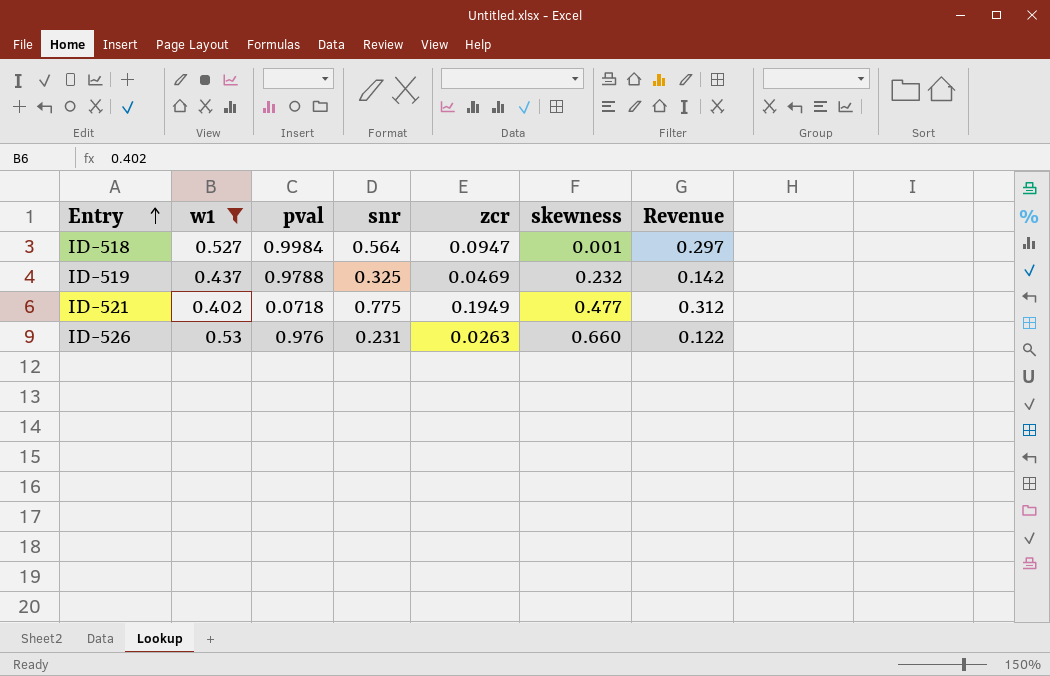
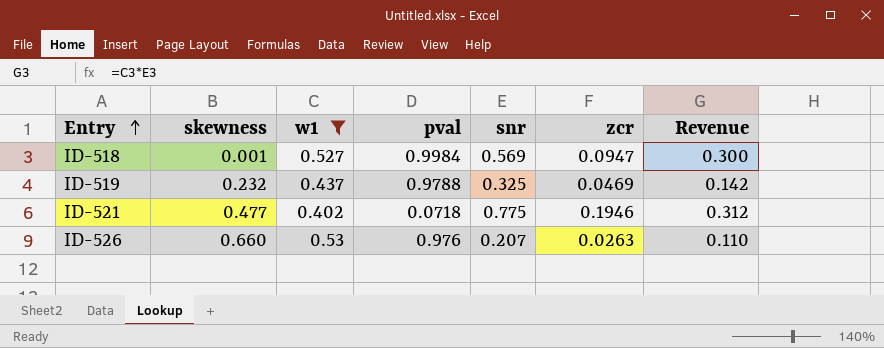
column skewness | position: 6 -> 2
ID-518 | snr: 0.564 -> 0.569
ID-518 | Revenue: 0.297 -> 0.300
ID-521 | zcr: 0.1949 -> 0.1946
ID-526 | snr: 0.231 -> 0.207
ID-526 | Revenue: 0.122 -> 0.110

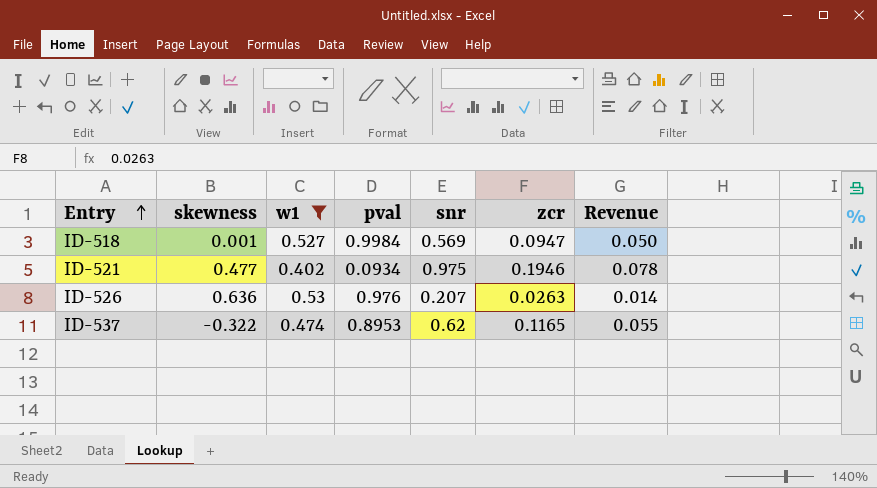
column Revenue | formula: [w1] * [snr] -> [w1] * [zcr]
row ID-519: 0.232 | 0.437 | 0.9788 | 0.325 | 0.0469 | 0.142 -> none
ID-521 | pval: 0.0718 -> 0.0934
ID-521 | snr: 0.775 -> 0.975
ID-526 | skewness: 0.660 -> 0.636
row ID-537: none -> -0.322 | 0.474 | 0.8953 | 0.62 | 0.1165 | 0.055

